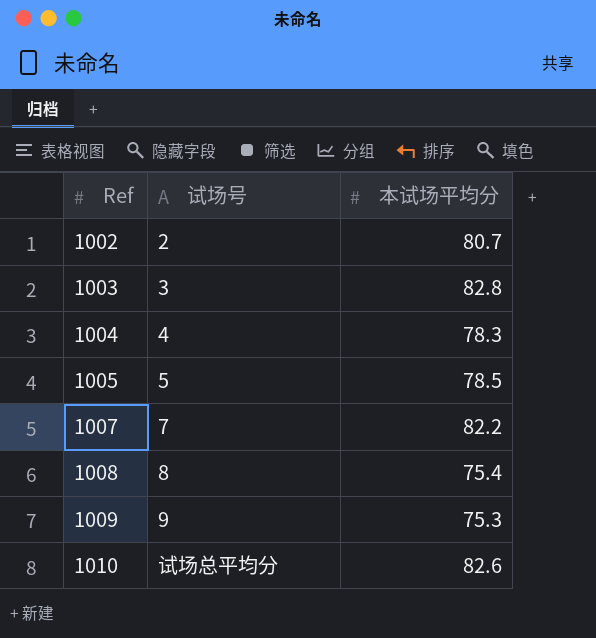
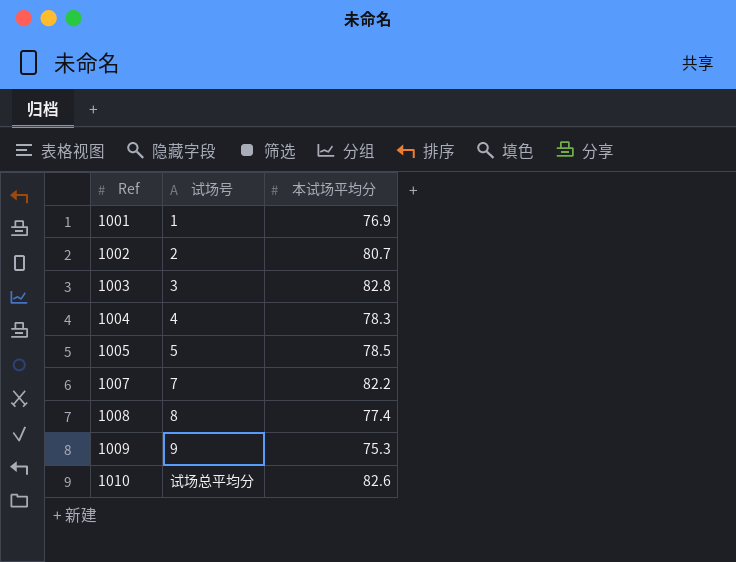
row 1001: none -> 1 | 76.9
1008 | 本试场平均分: 75.4 -> 77.4

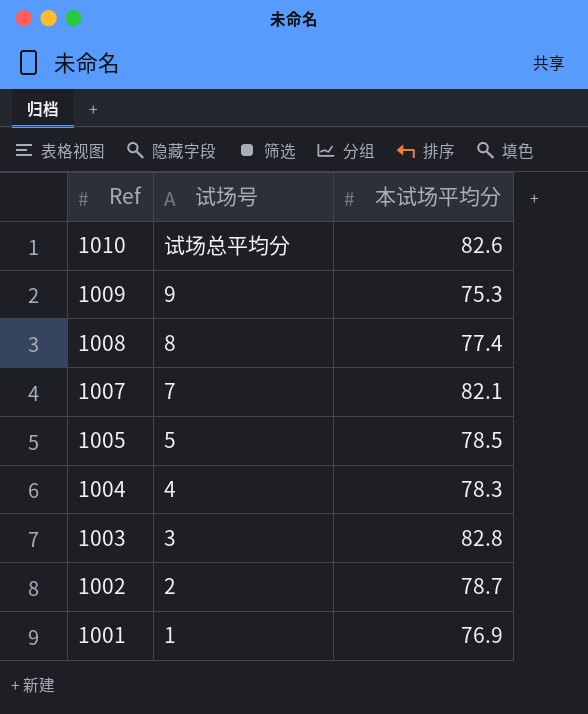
row order: Ref ascending -> Ref descending
1007 | 本试场平均分: 82.2 -> 82.1
1002 | 本试场平均分: 80.7 -> 78.7

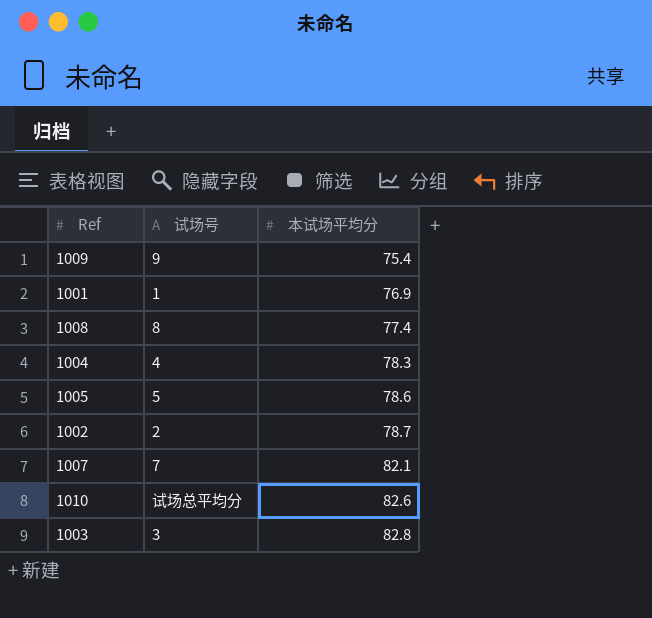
row order: Ref descending -> 本试场平均分 ascending
1009 | 本试场平均分: 75.3 -> 75.4
1005 | 本试场平均分: 78.5 -> 78.6

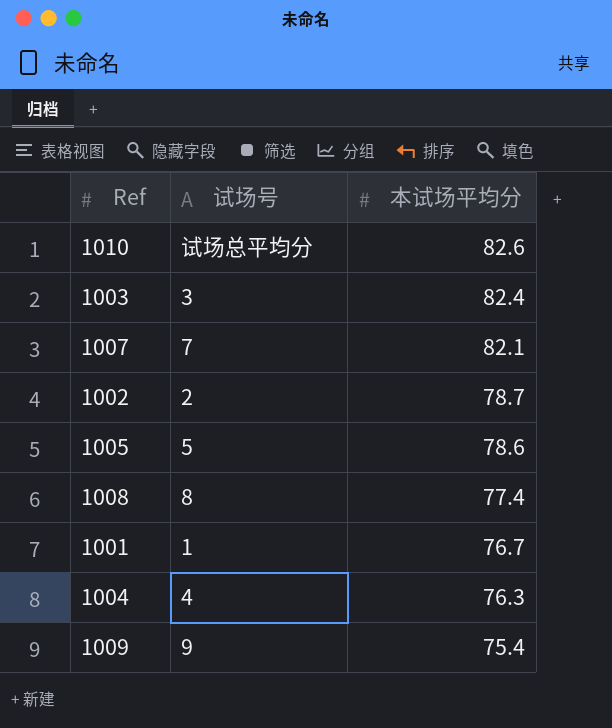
row order: 本试场平均分 ascending -> 本试场平均分 descending
1003 | 本试场平均分: 82.8 -> 82.4
1001 | 本试场平均分: 76.9 -> 76.7
1004 | 本试场平均分: 78.3 -> 76.3

